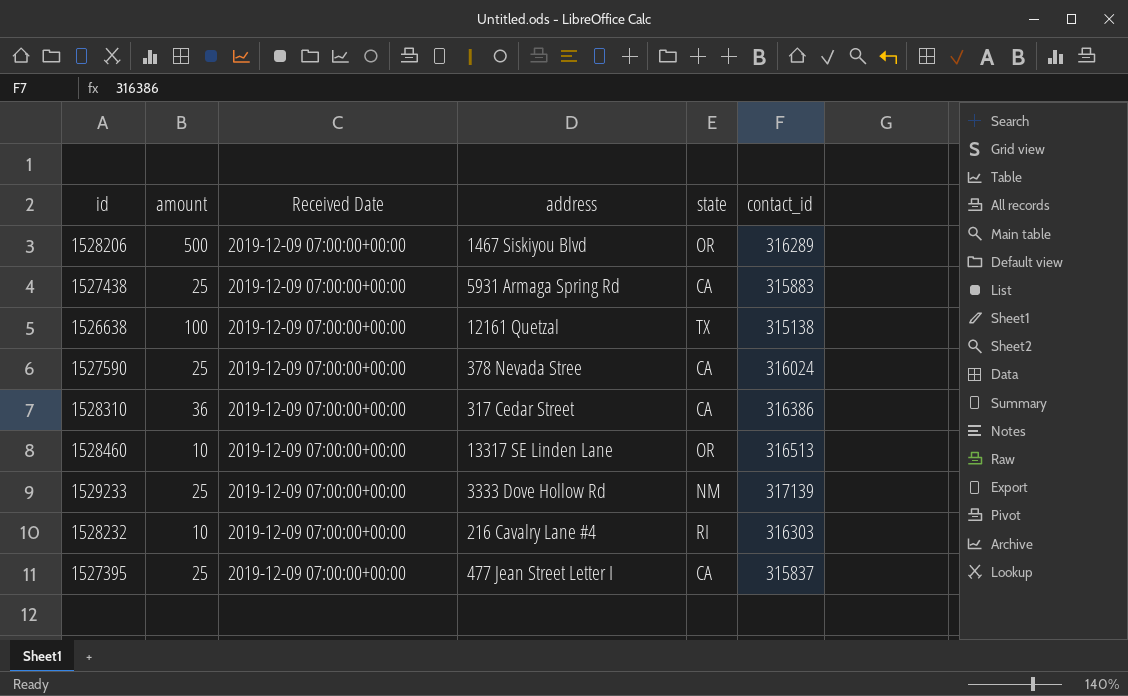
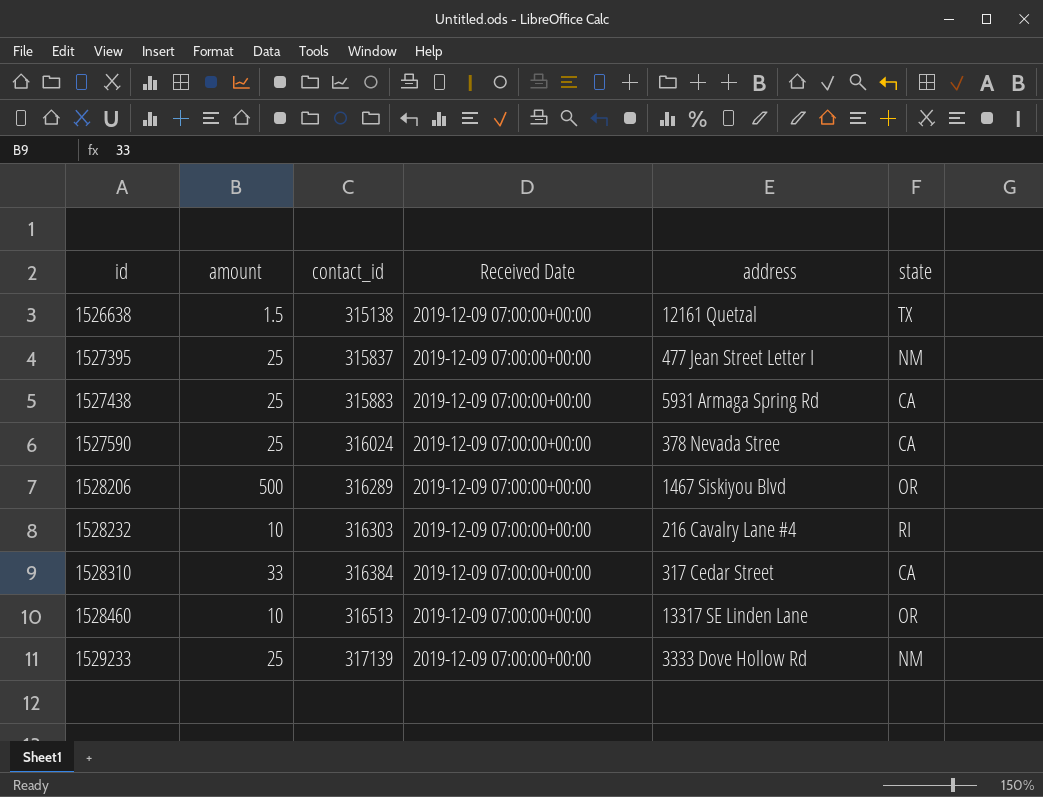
row order: none -> id ascending
column contact_id | position: 6 -> 3
1526638 | amount: 100 -> 1.5
1527395 | state: CA -> NM
1528310 | amount: 36 -> 33
1528310 | contact_id: 316386 -> 316384

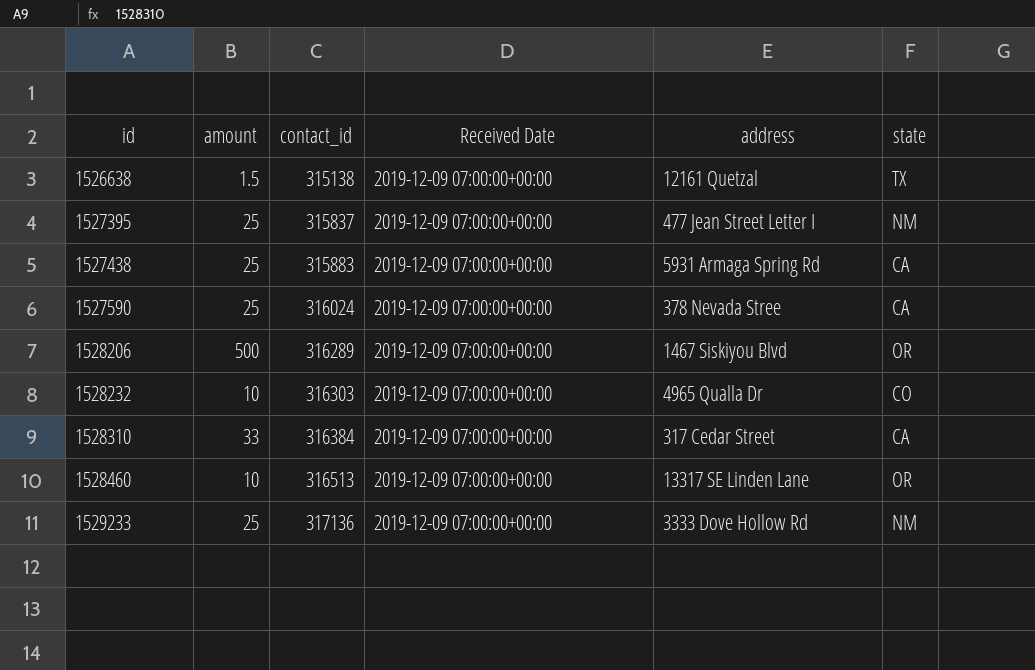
1528232 | address: 216 Cavalry Lane #4 -> 4965 Qualla Dr
1528232 | state: RI -> CO
1529233 | contact_id: 317139 -> 317136

